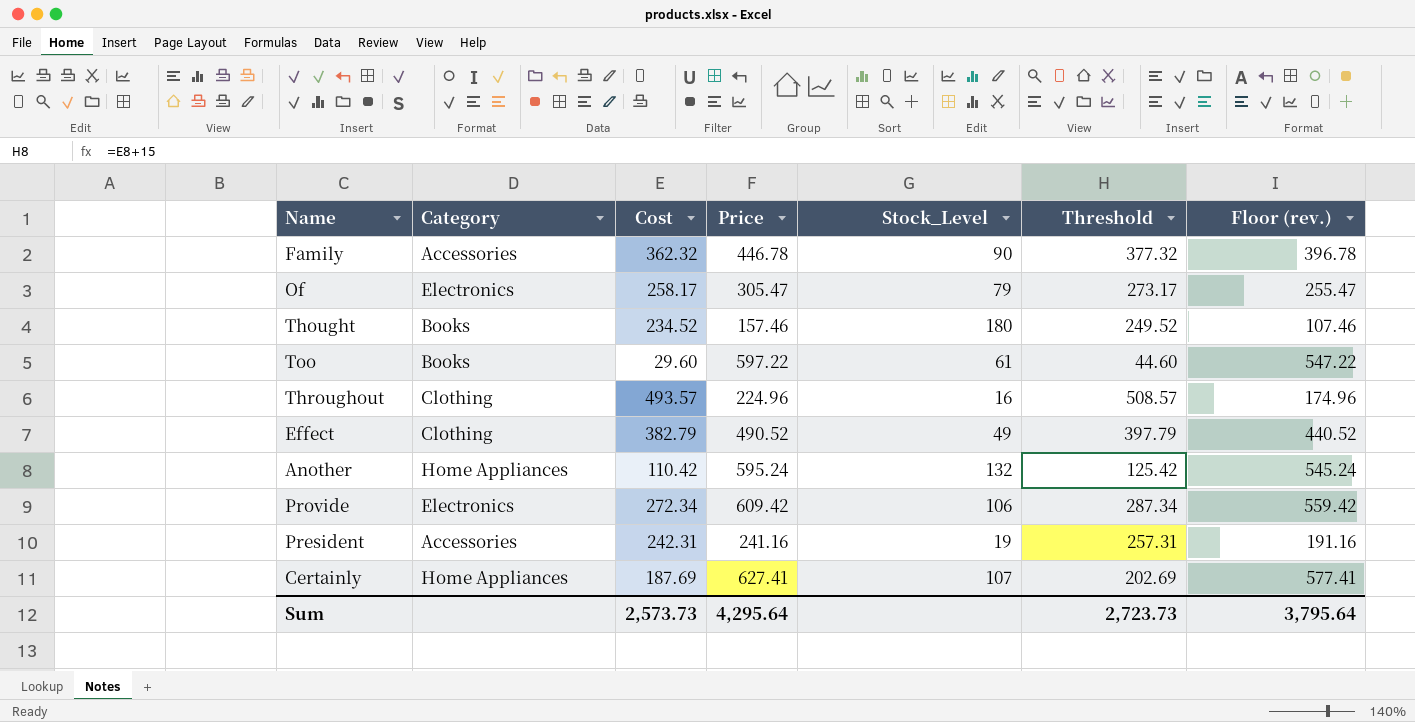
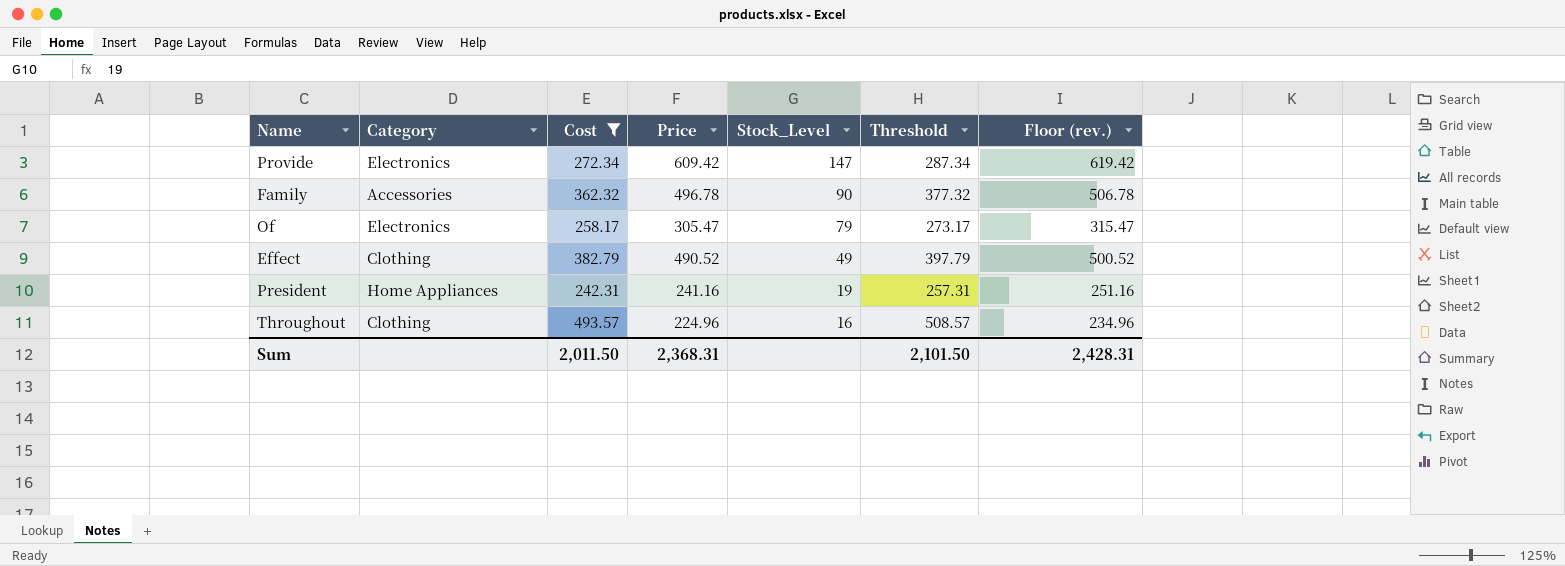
filter: none -> Cost >= 242.31
row order: none -> Stock_Level descending
column Floor (rev.) | formula: [Price] - 50 -> [Price] + 10
Provide | Stock_Level: 106 -> 147
Family | Price: 446.78 -> 496.78
President | Category: Accessories -> Home Appliances
Sum | Cost: 2,573.73 -> 2,011.50
Sum | Price: 4,295.64 -> 2,368.31
Sum | Threshold: 2,723.73 -> 2,101.50
Sum | Floor (rev.): 3,795.64 -> 2,428.31

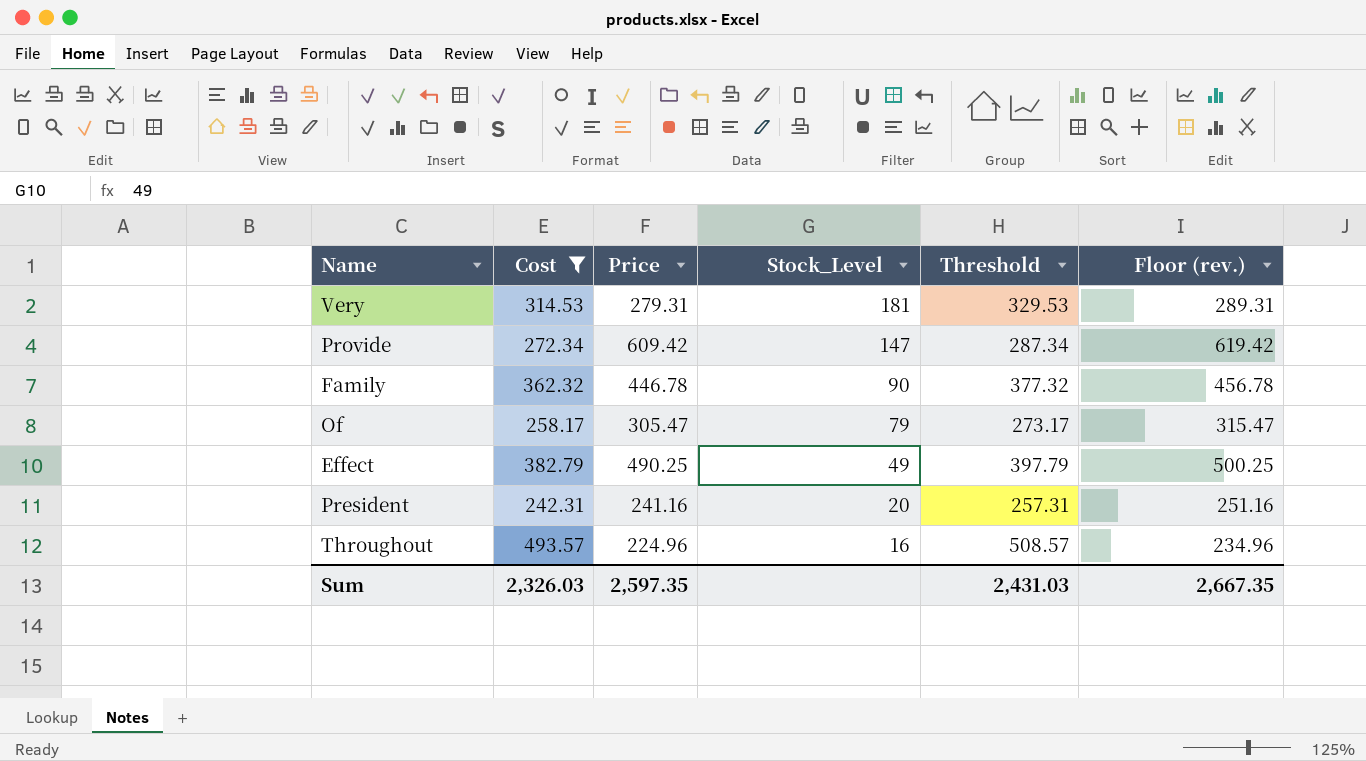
column Category | position: 2 -> none
row Very: none -> 314.53 | 279.31 | 181 | 329.53 | 289.31
Family | Price: 496.78 -> 446.78
Family | Floor (rev.): 506.78 -> 456.78
Effect | Price: 490.52 -> 490.25
Effect | Floor (rev.): 500.52 -> 500.25
President | Stock_Level: 19 -> 20
Sum | Cost: 2,011.50 -> 2,326.03
Sum | Price: 2,368.31 -> 2,597.35
Sum | Threshold: 2,101.50 -> 2,431.03
Sum | Floor (rev.): 2,428.31 -> 2,667.35

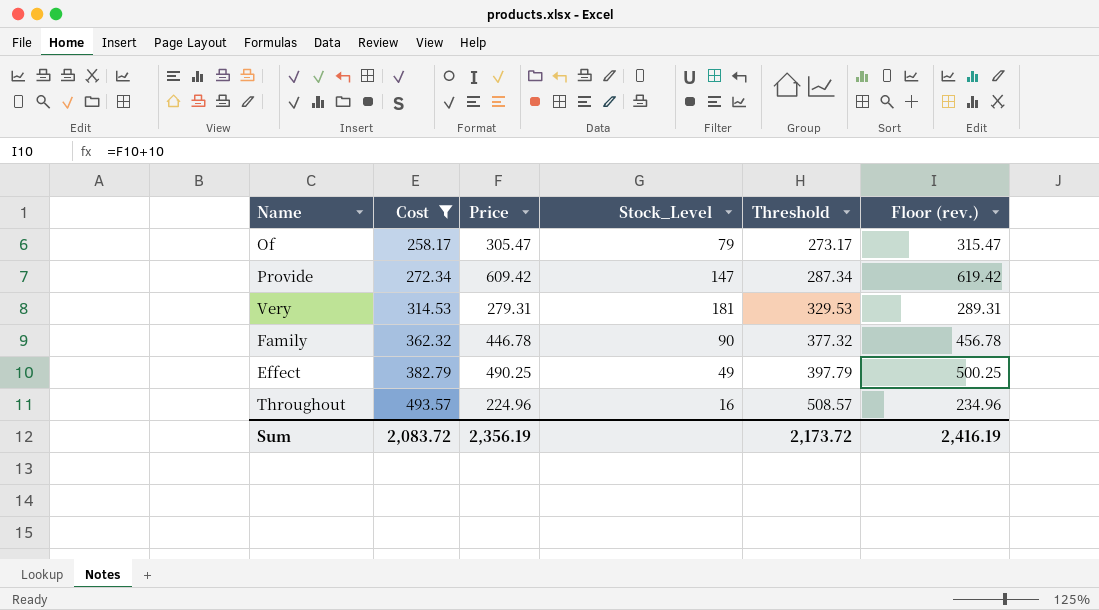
row order: Stock_Level descending -> Cost ascending
row President: 242.31 | 241.16 | 20 | 257.31 | 251.16 -> none
Sum | Cost: 2,326.03 -> 2,083.72
Sum | Price: 2,597.35 -> 2,356.19
Sum | Threshold: 2,431.03 -> 2,173.72
Sum | Floor (rev.): 2,667.35 -> 2,416.19

